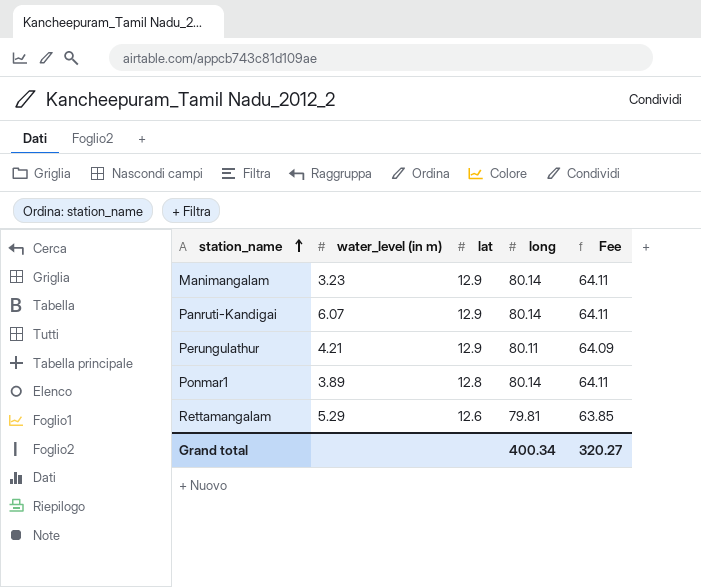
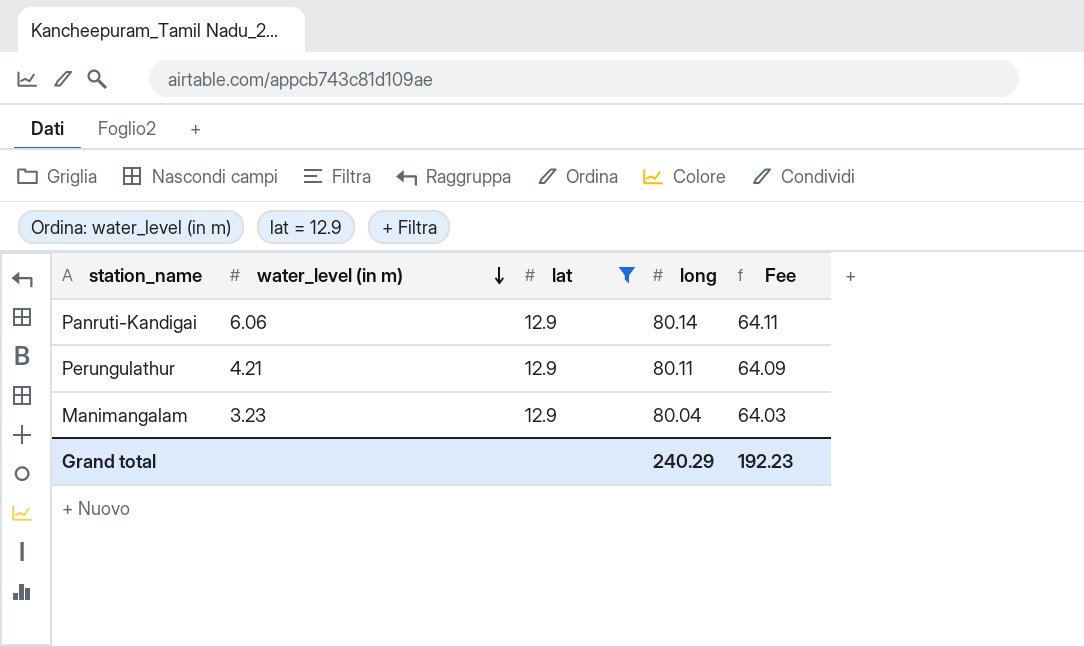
filter: none -> lat = 12.9
row order: station_name ascending -> water_level (in m) descending
Panruti-Kandigai | water_level (in m): 6.07 -> 6.06
Manimangalam | long: 80.14 -> 80.04
Manimangalam | Fee: 64.11 -> 64.03
Grand total | long: 400.34 -> 240.29
Grand total | Fee: 320.27 -> 192.23

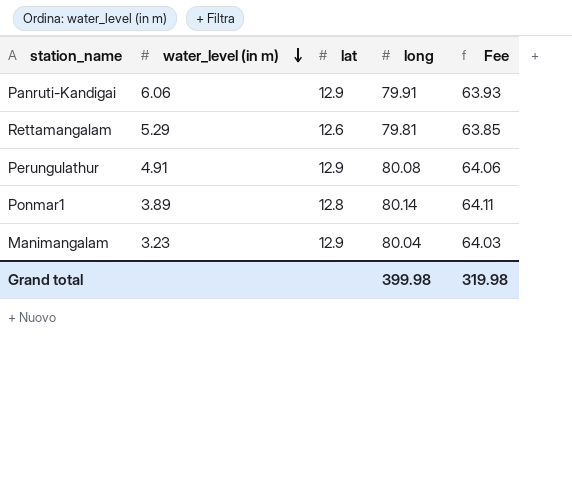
filter: lat = 12.9 -> none
Panruti-Kandigai | long: 80.14 -> 79.91
Panruti-Kandigai | Fee: 64.11 -> 63.93
Perungulathur | water_level (in m): 4.21 -> 4.91
Perungulathur | long: 80.11 -> 80.08
Perungulathur | Fee: 64.09 -> 64.06
Grand total | long: 240.29 -> 399.98
Grand total | Fee: 192.23 -> 319.98

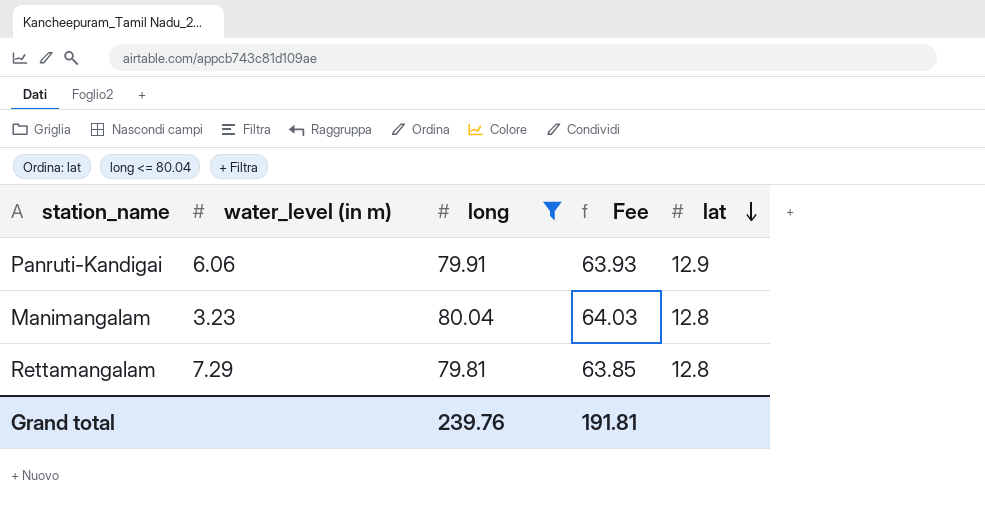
filter: none -> long <= 80.04
row order: water_level (in m) descending -> lat descending
column lat | position: 3 -> 5
Manimangalam | lat: 12.9 -> 12.8
Rettamangalam | water_level (in m): 5.29 -> 7.29
Rettamangalam | lat: 12.6 -> 12.8
Grand total | long: 399.98 -> 239.76
Grand total | Fee: 319.98 -> 191.81

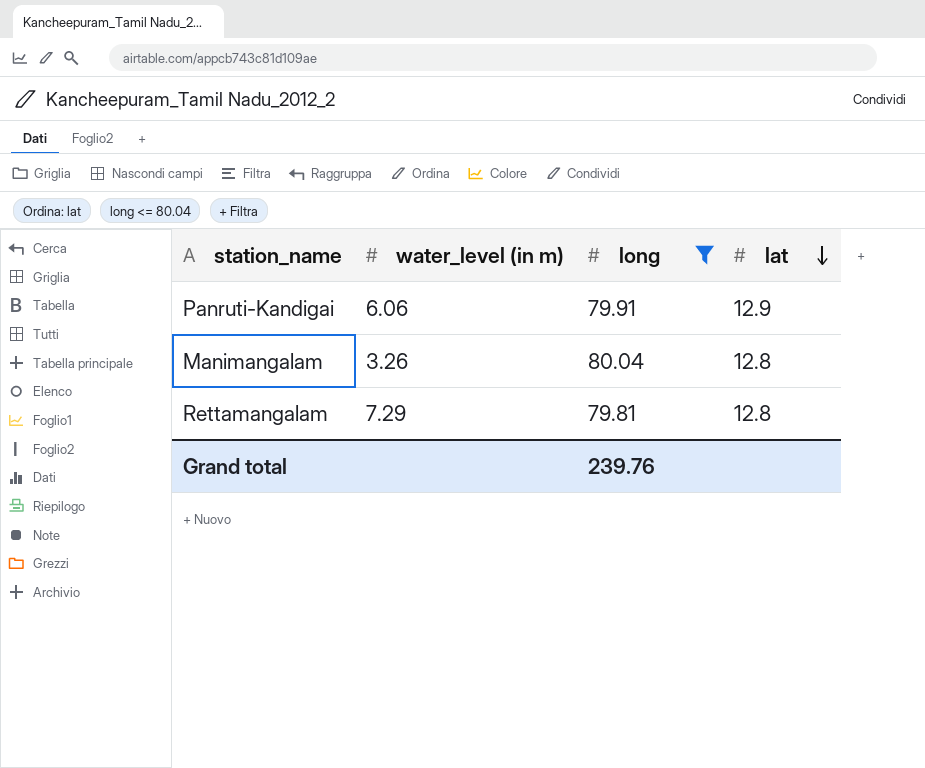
column Fee | formula: [long] * 0.8 -> none
Manimangalam | water_level (in m): 3.23 -> 3.26

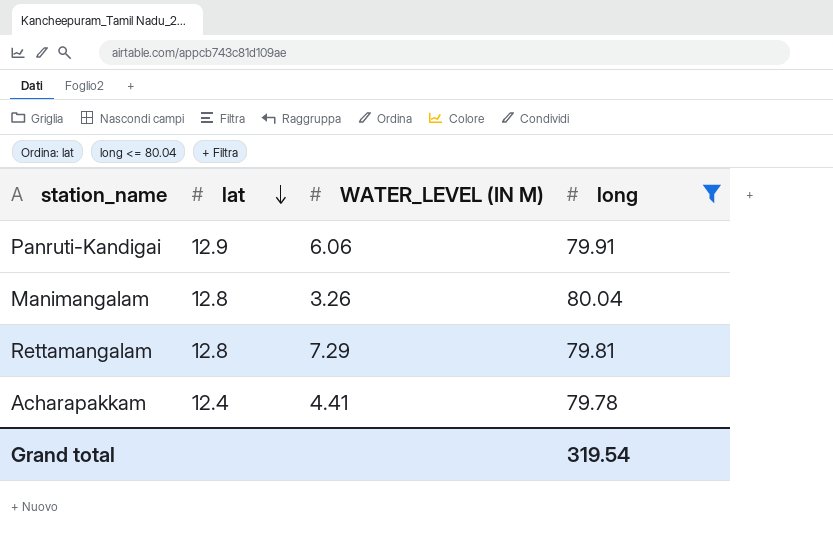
column lat | position: 4 -> 2
column name: water_level (in m) -> WATER_LEVEL (IN M)
row Acharapakkam: none -> 12.4 | 4.41 | 79.78
Grand total | long: 239.76 -> 319.54

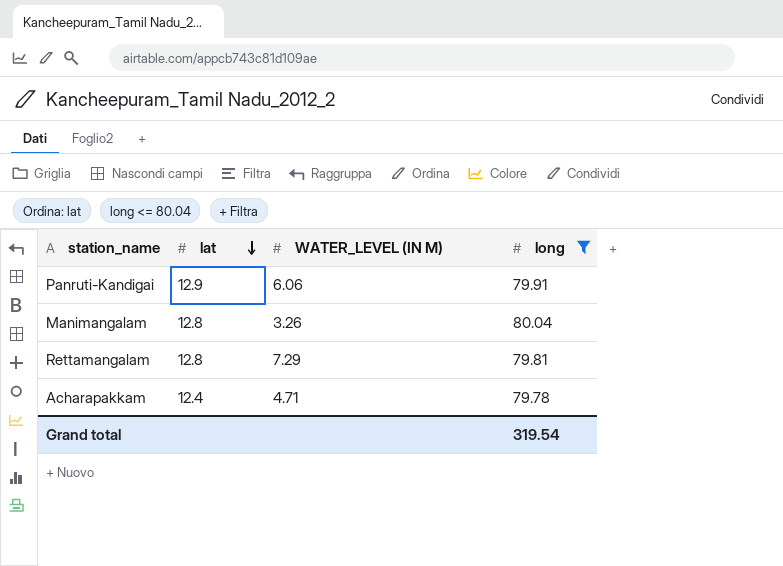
Acharapakkam | WATER_LEVEL (IN M): 4.41 -> 4.71

